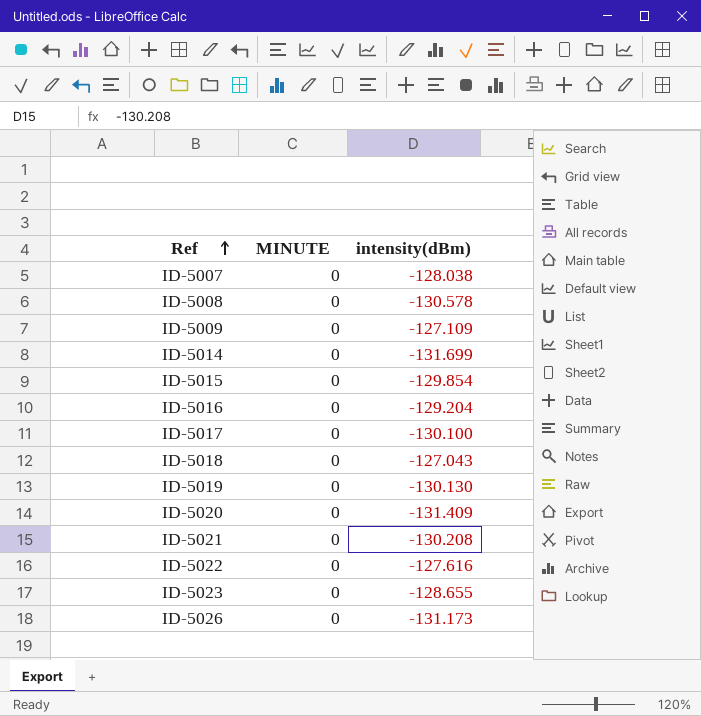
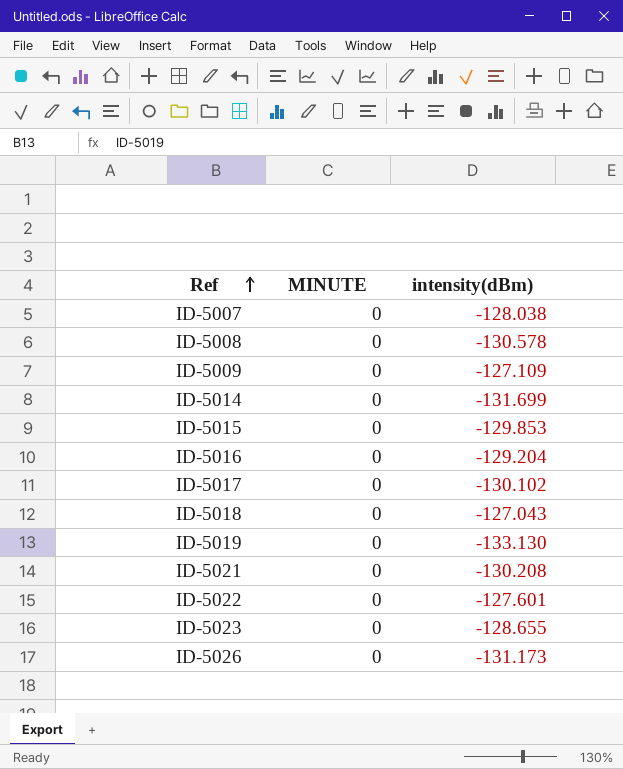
row ID-5020: 0 | -131.409 -> none
ID-5015 | intensity(dBm): -129.854 -> -129.853
ID-5017 | intensity(dBm): -130.100 -> -130.102
ID-5019 | intensity(dBm): -130.130 -> -133.130
ID-5022 | intensity(dBm): -127.616 -> -127.601

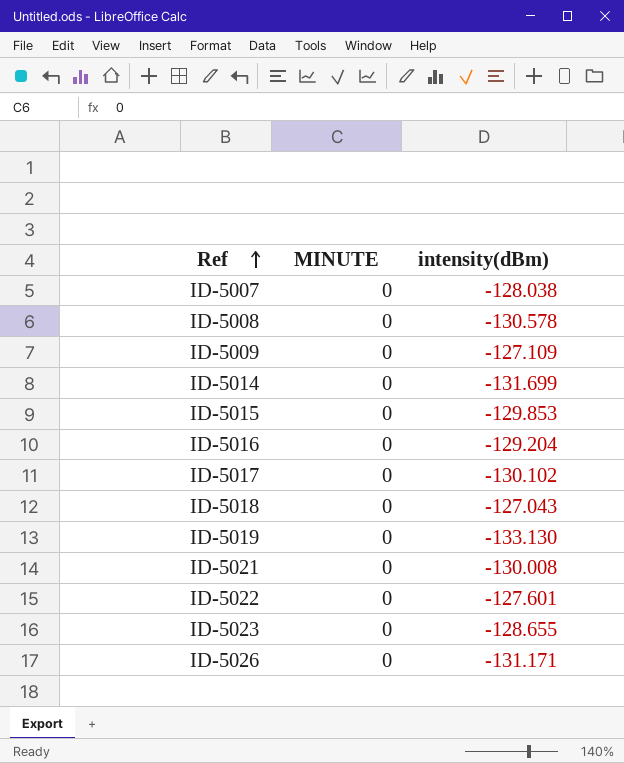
ID-5021 | intensity(dBm): -130.208 -> -130.008
ID-5026 | intensity(dBm): -131.173 -> -131.171

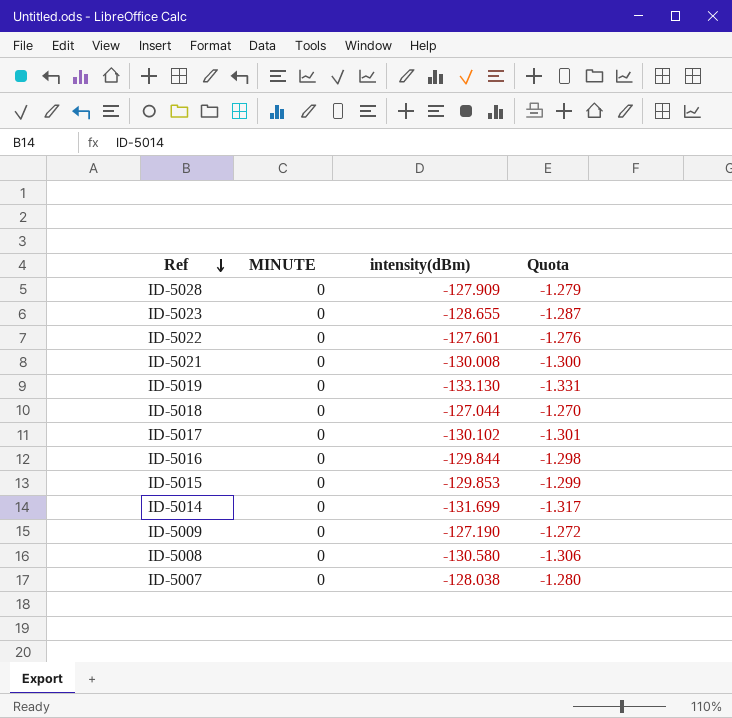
row order: Ref ascending -> Ref descending
column Quota | formula: none -> [intensity(dBm)] * 0.01
row ID-5026: 0 | -131.171 -> none
row ID-5028: none -> 0 | -127.909 | -1.279
ID-5018 | intensity(dBm): -127.043 -> -127.044
ID-5016 | intensity(dBm): -129.204 -> -129.844
ID-5009 | intensity(dBm): -127.109 -> -127.190
ID-5008 | intensity(dBm): -130.578 -> -130.580

